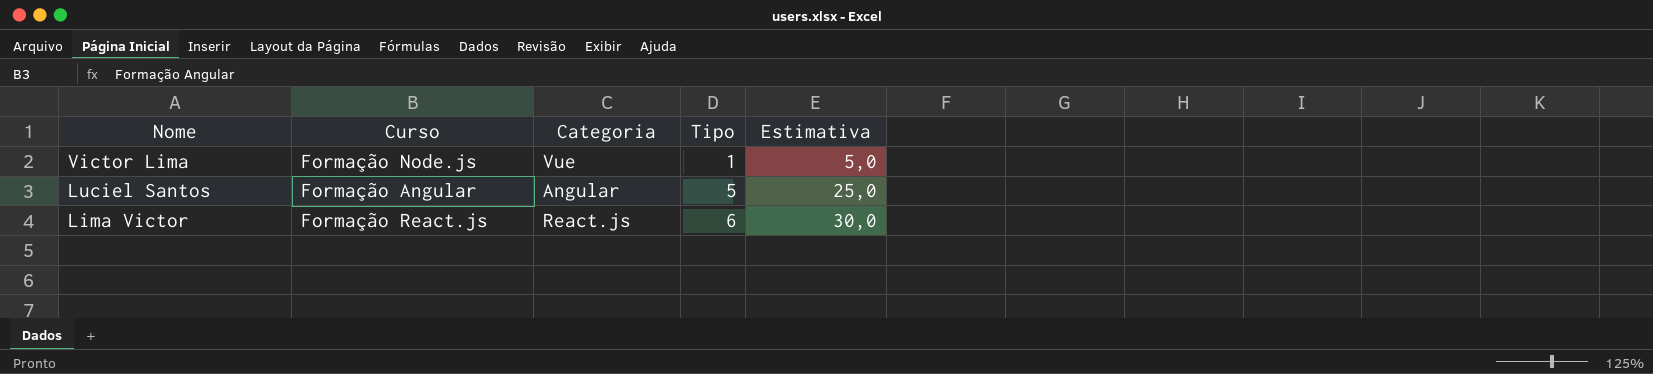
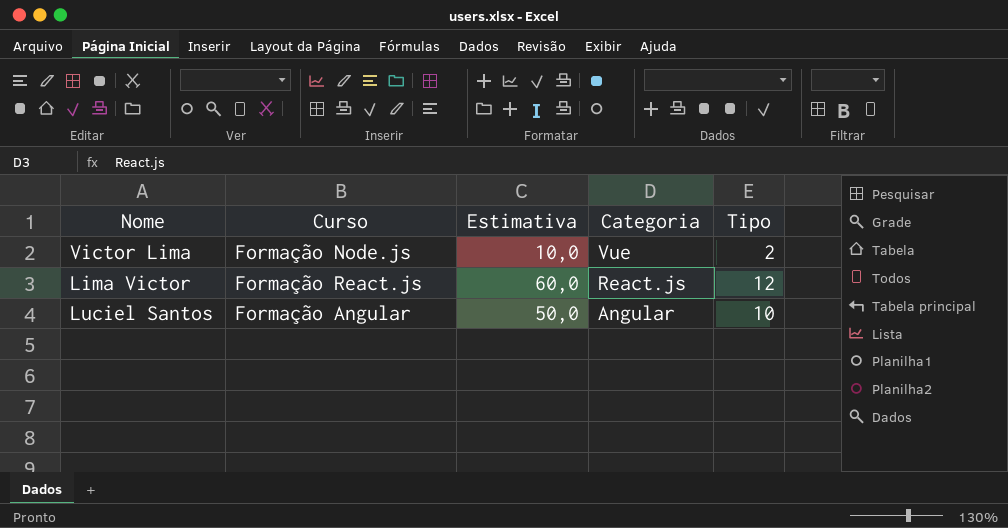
row order: Nome descending -> Categoria descending
column Estimativa | position: 5 -> 3
Victor Lima | Estimativa: 5,0 -> 10,0
Victor Lima | Tipo: 1 -> 2
Lima Victor | Estimativa: 30,0 -> 60,0
Lima Victor | Tipo: 6 -> 12
Luciel Santos | Estimativa: 25,0 -> 50,0
Luciel Santos | Tipo: 5 -> 10

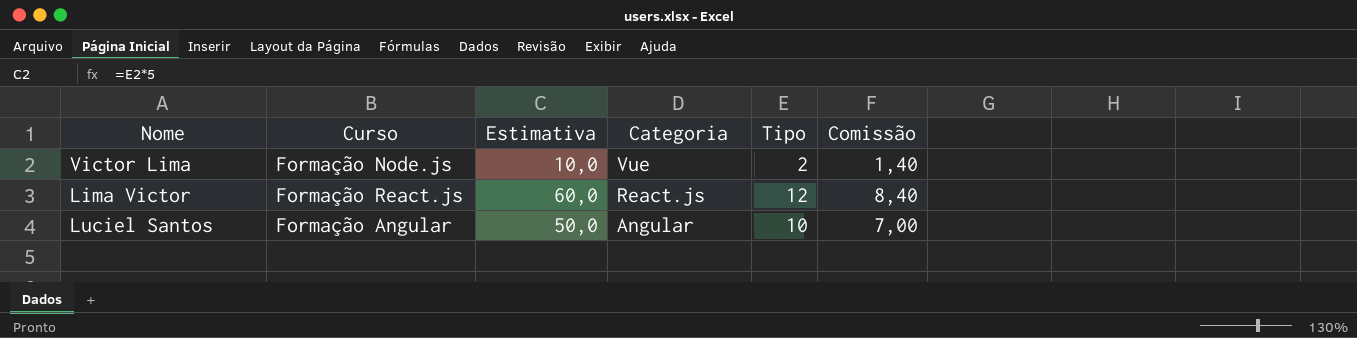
column Comissão | formula: none -> [Tipo] * 0,7

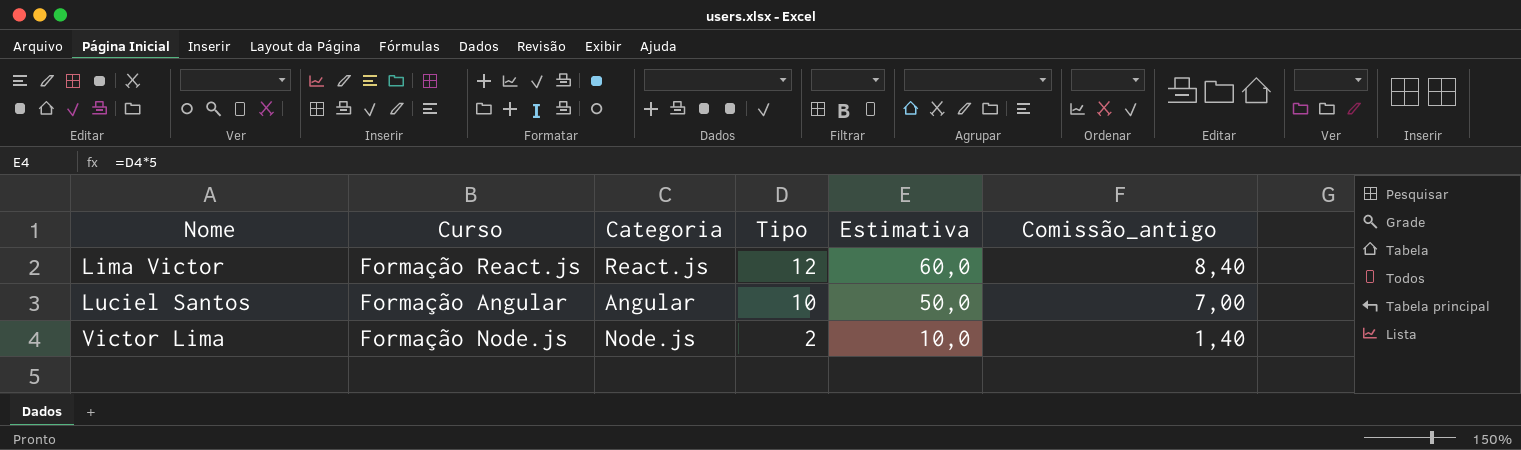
row order: Categoria descending -> Nome ascending
column Estimativa | position: 3 -> 5
column name: Comissão -> Comissão_antigo
Victor Lima | Categoria: Vue -> Node.js

